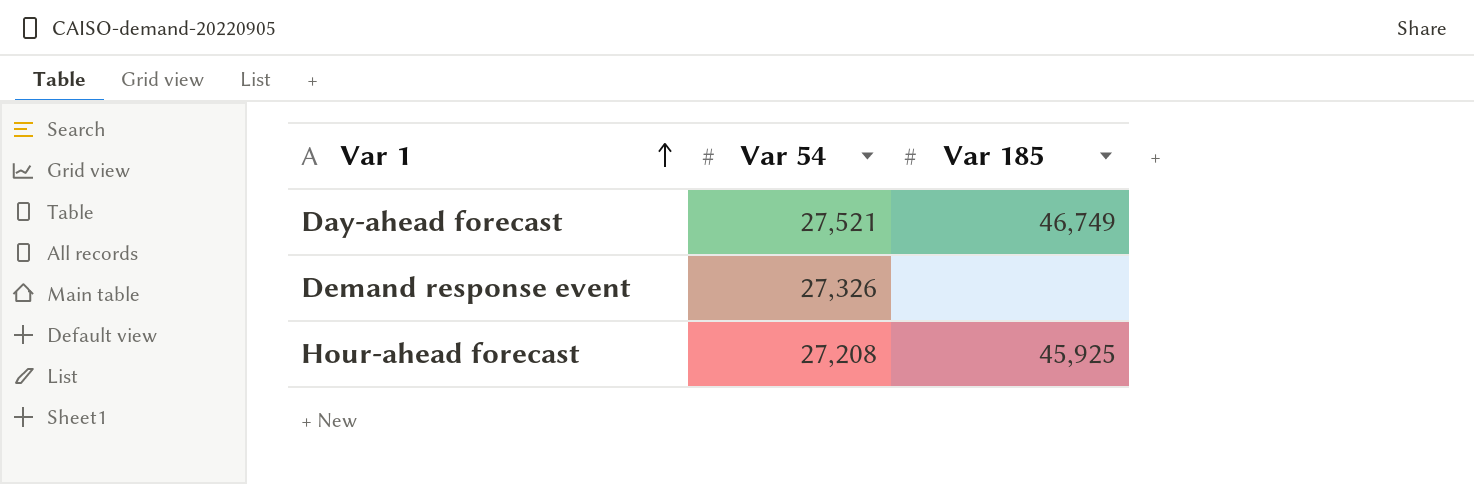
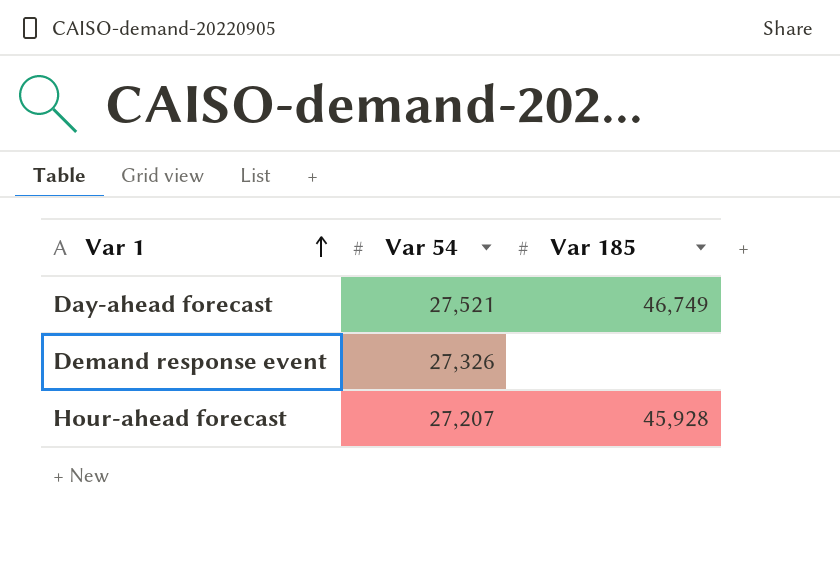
Hour-ahead forecast | Var 54: 27,208 -> 27,207
Hour-ahead forecast | Var 185: 45,925 -> 45,928

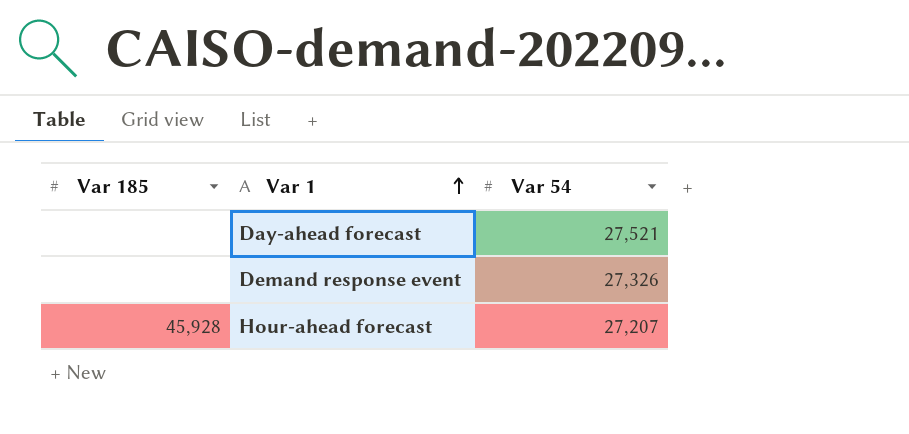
column Var 185 | position: 3 -> 1
Day-ahead forecast | Var 185: 46,749 -> none

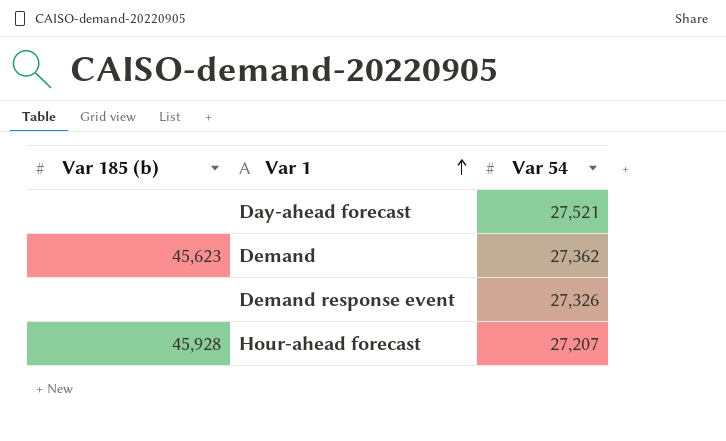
column name: Var 185 -> Var 185 (b)
row Demand: none -> 45,623 | 27,362

